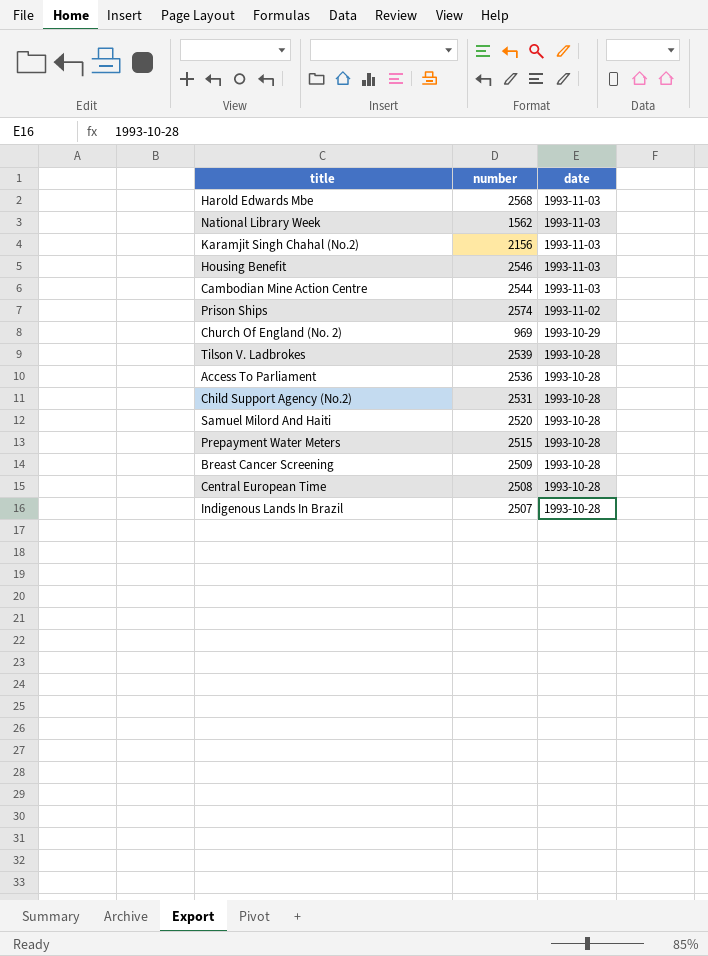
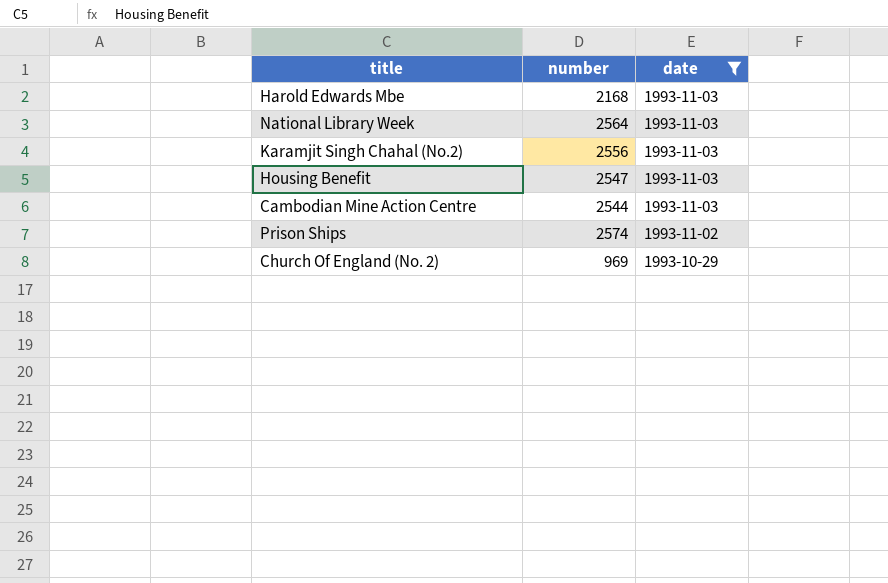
filter: none -> date != 1993-10-28
Harold Edwards Mbe | number: 2568 -> 2168
National Library Week | number: 1562 -> 2564
Karamjit Singh Chahal (No.2) | number: 2156 -> 2556
Housing Benefit | number: 2546 -> 2547

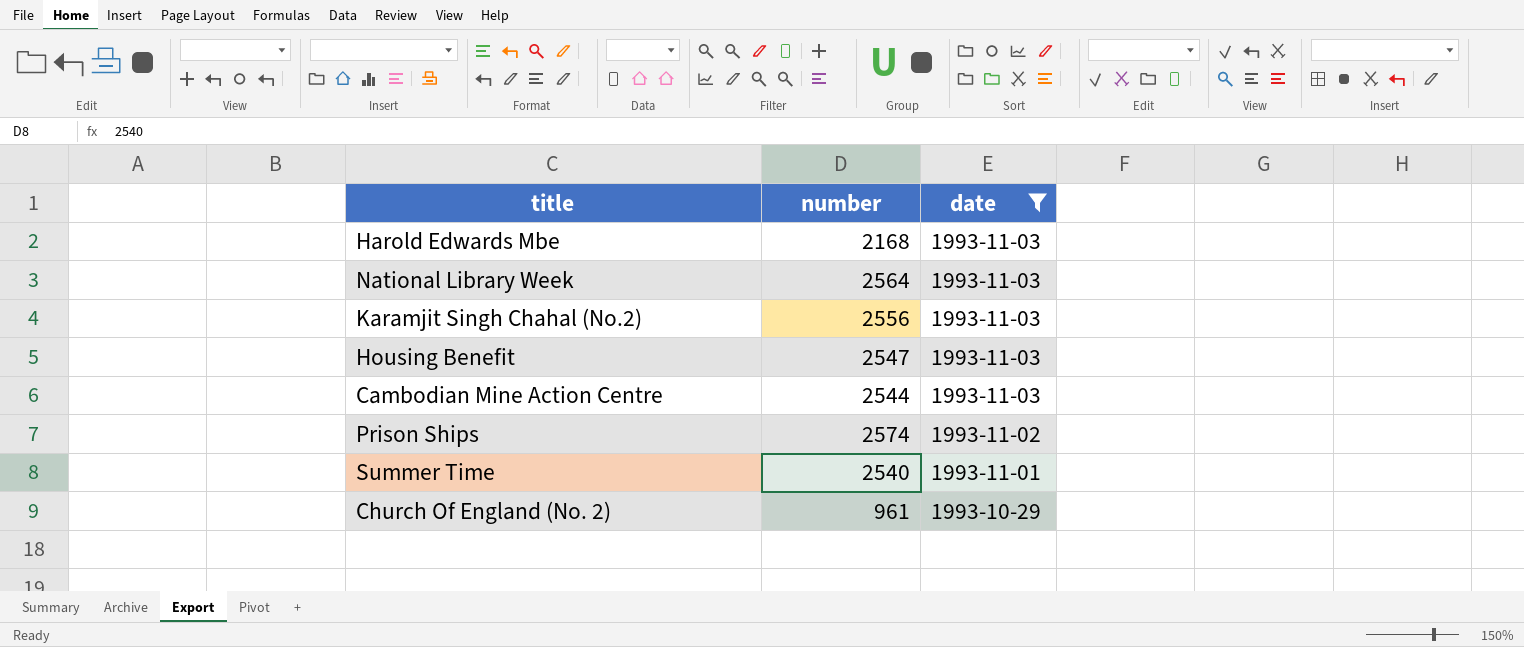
row Summer Time: none -> 2540 | 1993-11-01
Church Of England (No. 2) | number: 969 -> 961

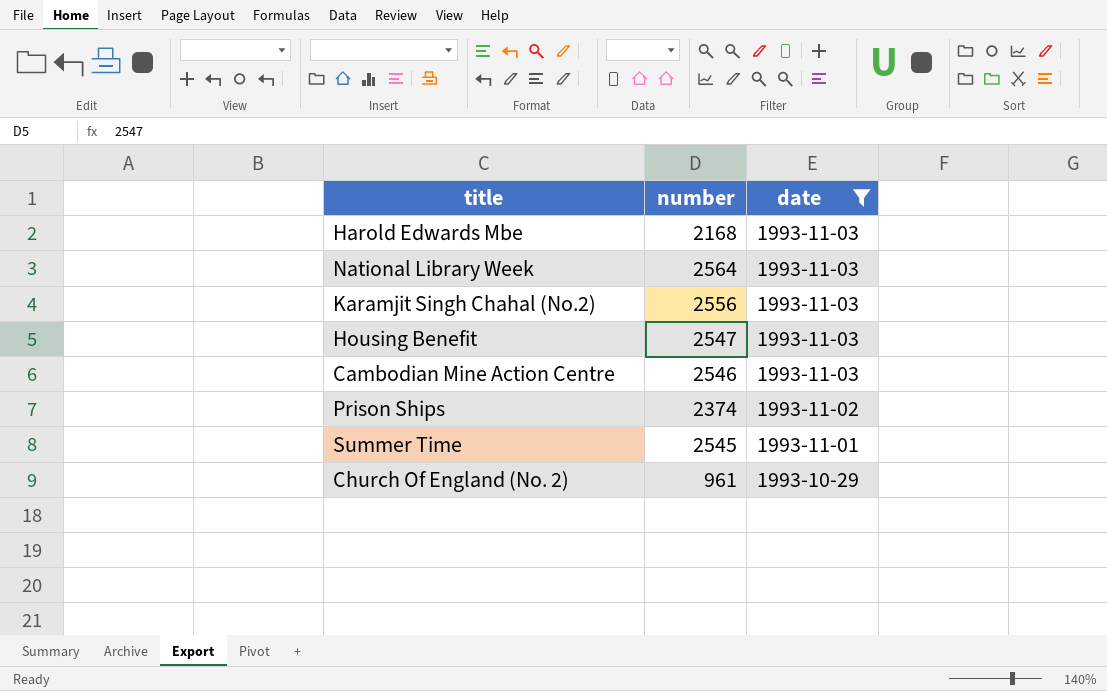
Cambodian Mine Action Centre | number: 2544 -> 2546
Prison Ships | number: 2574 -> 2374
Summer Time | number: 2540 -> 2545

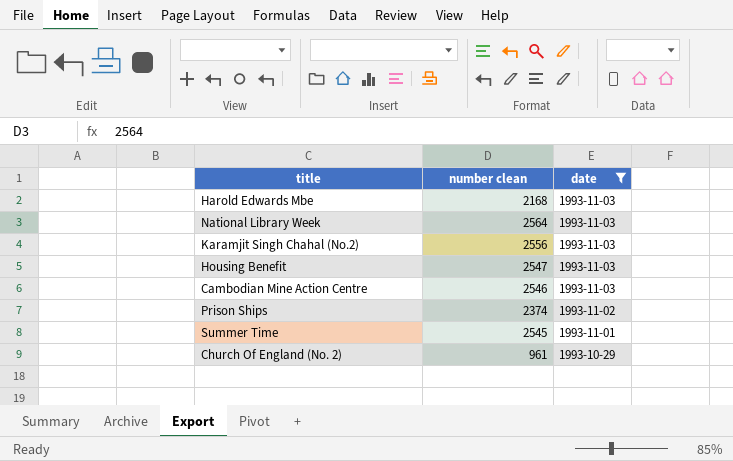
column name: number -> number clean

